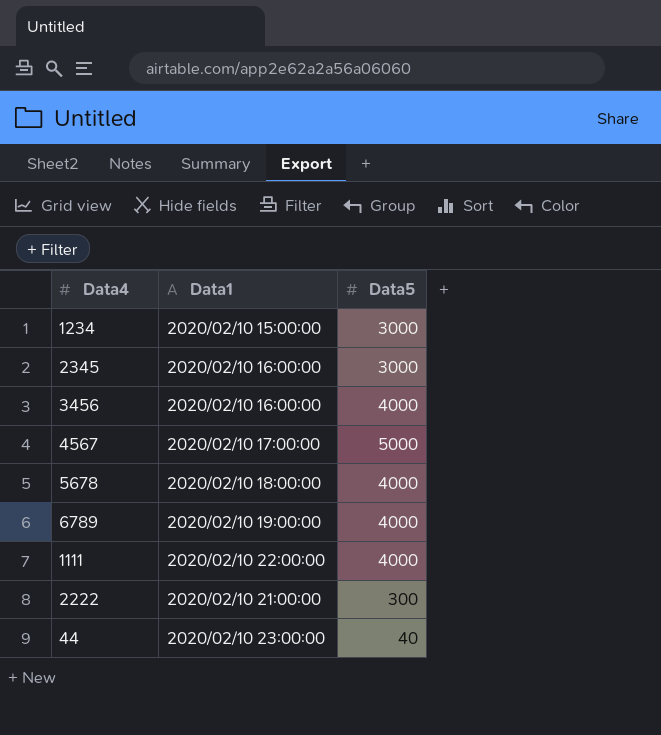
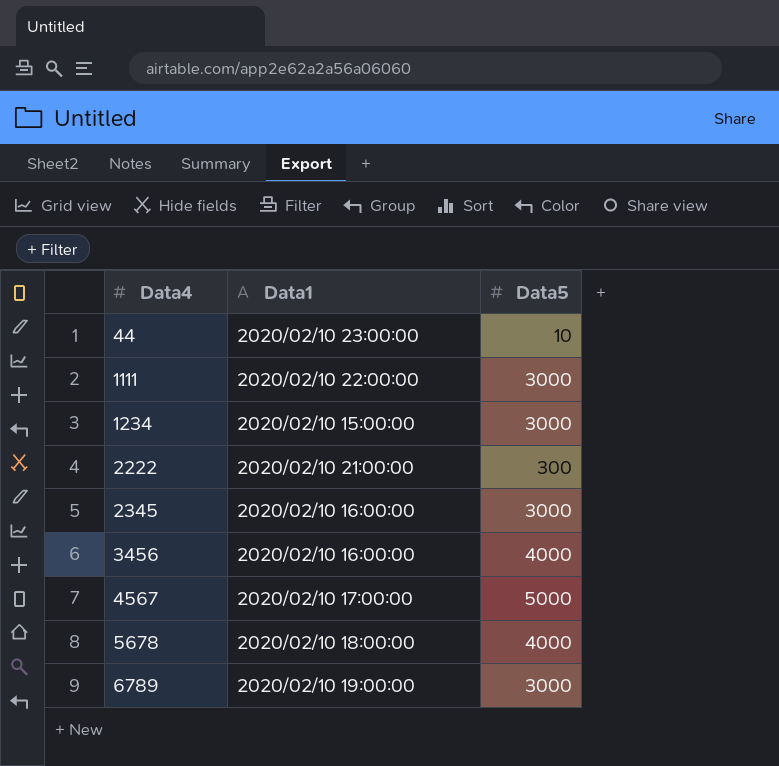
row order: none -> Data4 ascending
44 | Data5: 40 -> 10
1111 | Data5: 4000 -> 3000
6789 | Data5: 4000 -> 3000

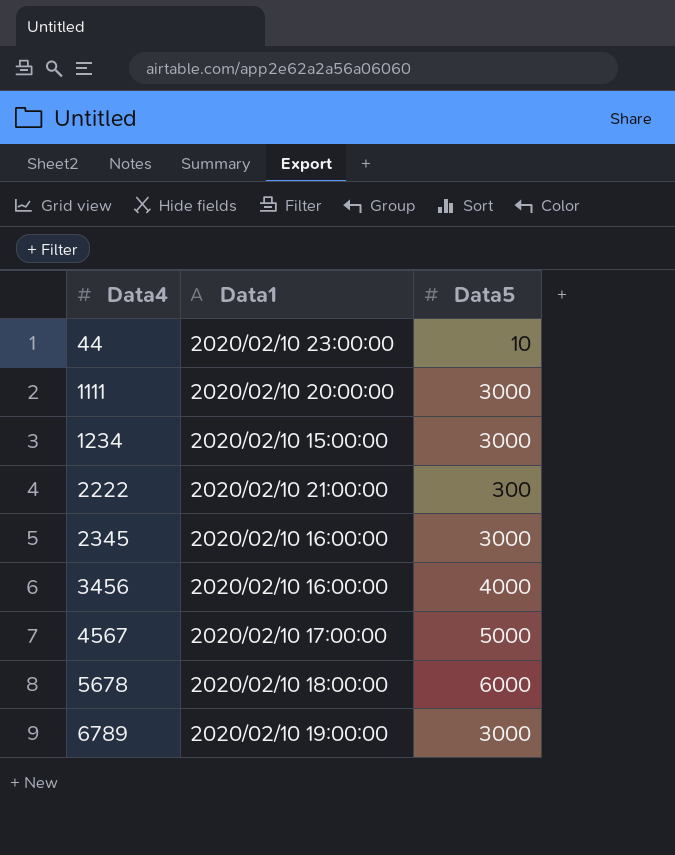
1111 | Data1: 2020/02/10 22:00:00 -> 2020/02/10 20:00:00
5678 | Data5: 4000 -> 6000

